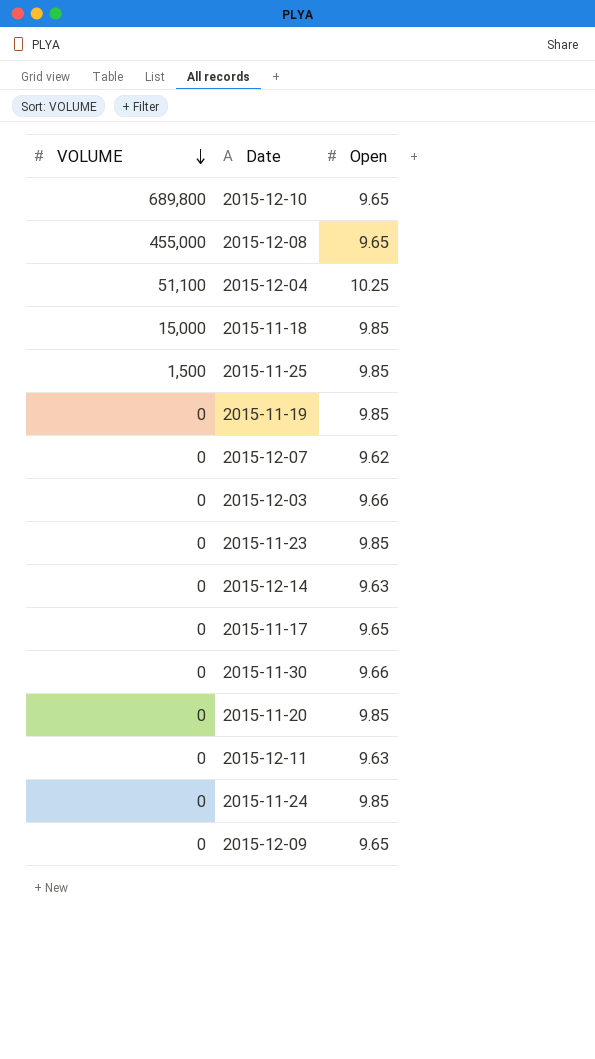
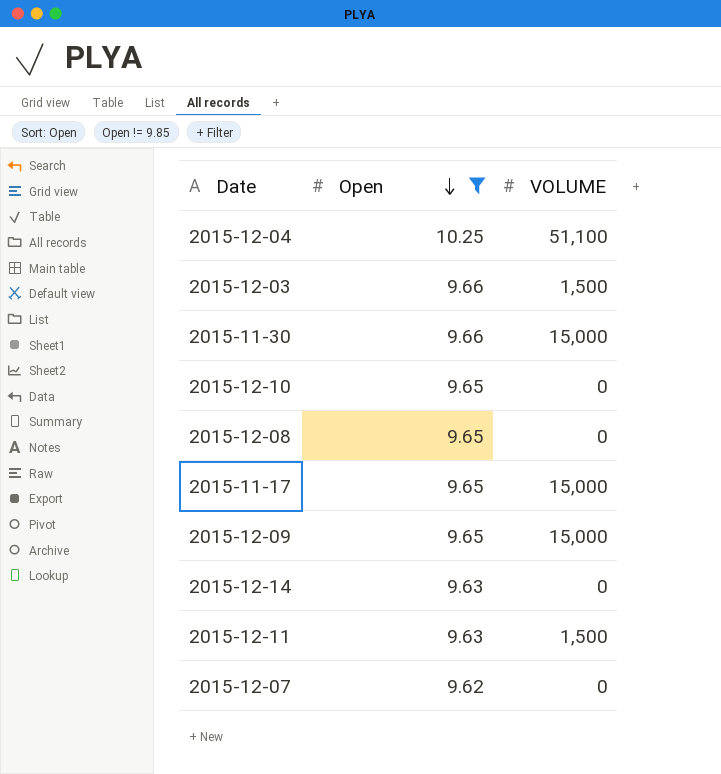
filter: none -> Open != 9.85
row order: VOLUME descending -> Open descending
column VOLUME | position: 1 -> 3
2015-12-03 | VOLUME: 0 -> 1,500
2015-11-30 | VOLUME: 0 -> 15,000
2015-12-10 | VOLUME: 689,800 -> 0
2015-12-08 | VOLUME: 455,000 -> 0
2015-11-17 | VOLUME: 0 -> 15,000
2015-12-09 | VOLUME: 0 -> 15,000
2015-12-11 | VOLUME: 0 -> 1,500

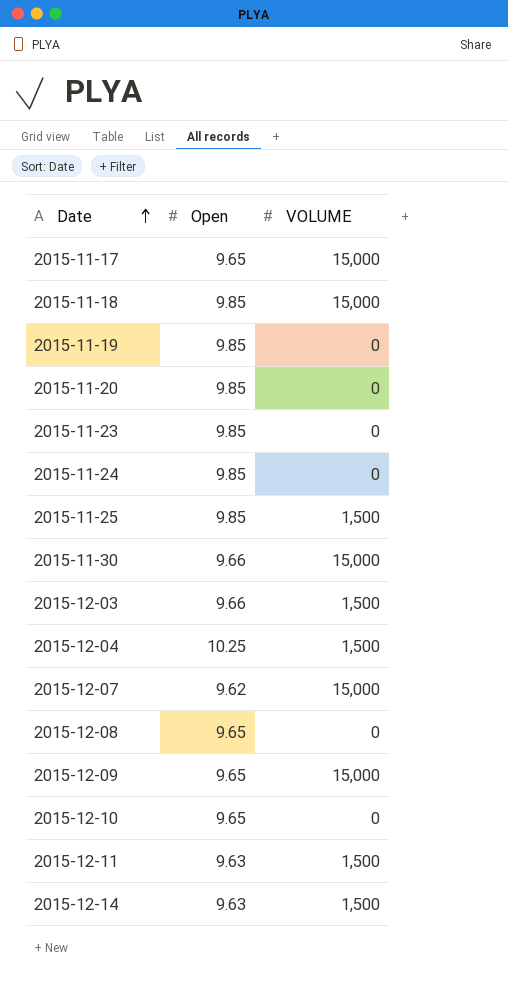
filter: Open != 9.85 -> none
row order: Open descending -> Date ascending
2015-12-04 | VOLUME: 51,100 -> 1,500
2015-12-07 | VOLUME: 0 -> 15,000
2015-12-14 | VOLUME: 0 -> 1,500

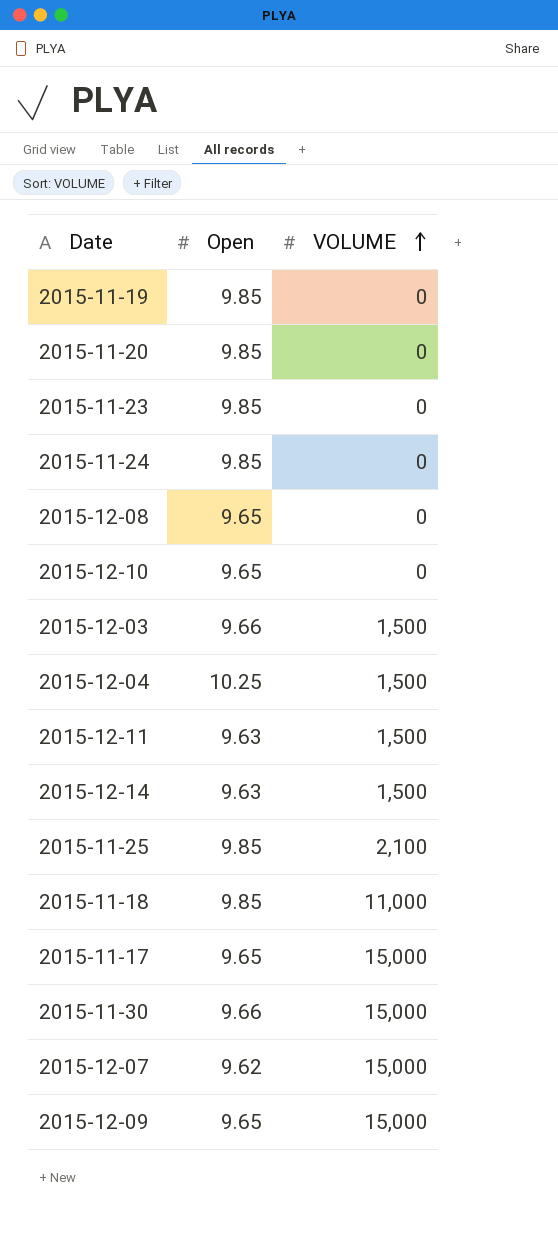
row order: Date ascending -> VOLUME ascending
2015-11-25 | VOLUME: 1,500 -> 2,100
2015-11-18 | VOLUME: 15,000 -> 11,000

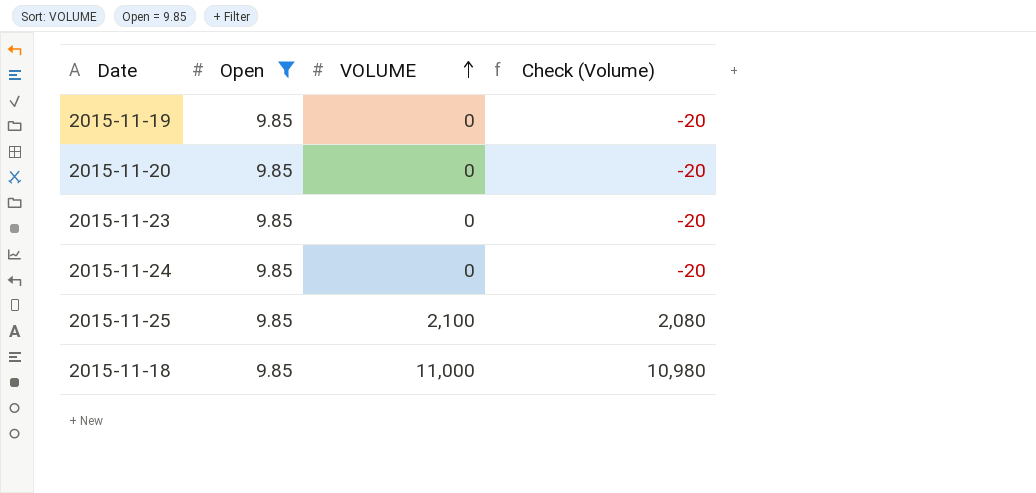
filter: none -> Open = 9.85
column Check (Volume) | formula: none -> [VOLUME] - 20

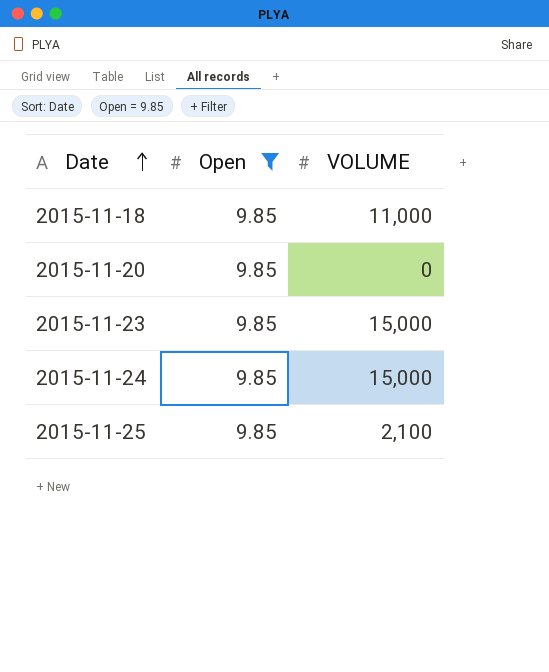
row order: VOLUME ascending -> Date ascending
column Check (Volume) | formula: [VOLUME] - 20 -> none
row 2015-11-19: 9.85 | 0 | -20 -> none
2015-11-23 | VOLUME: 0 -> 15,000
2015-11-24 | VOLUME: 0 -> 15,000

